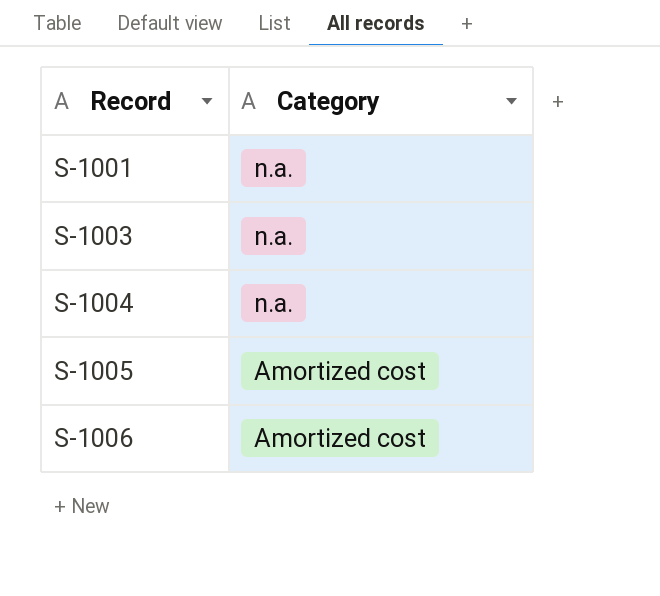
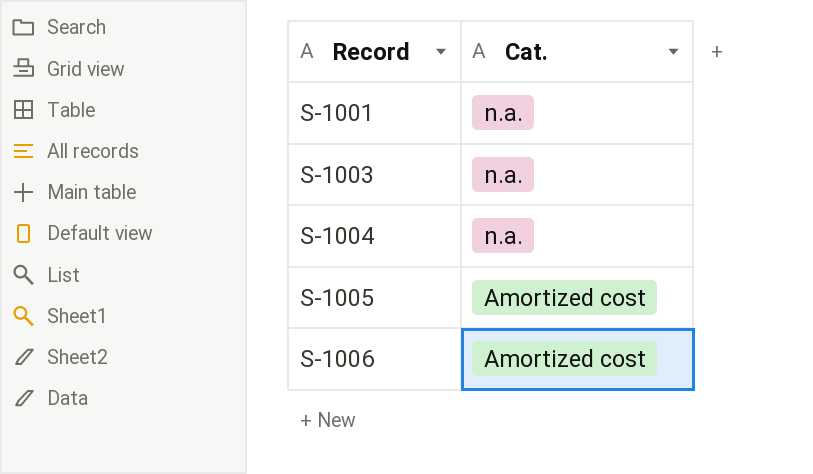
column name: Category -> Cat.

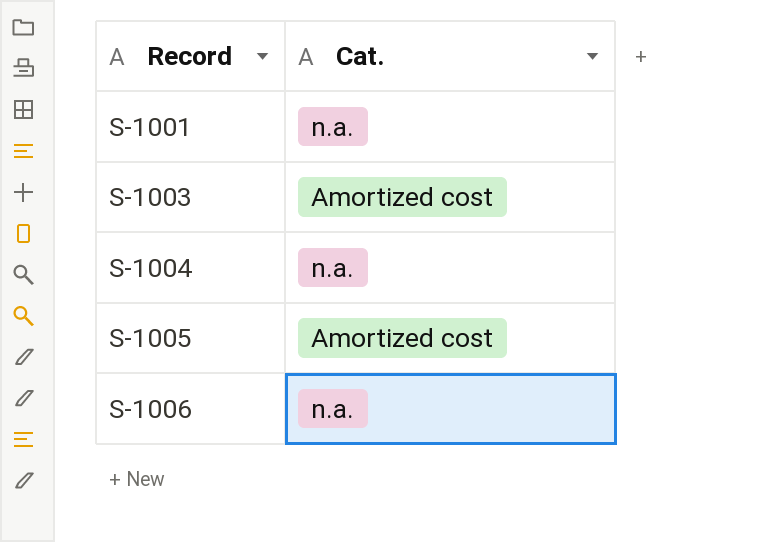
S-1003 | Cat.: n.a. -> Amortized cost
S-1006 | Cat.: Amortized cost -> n.a.

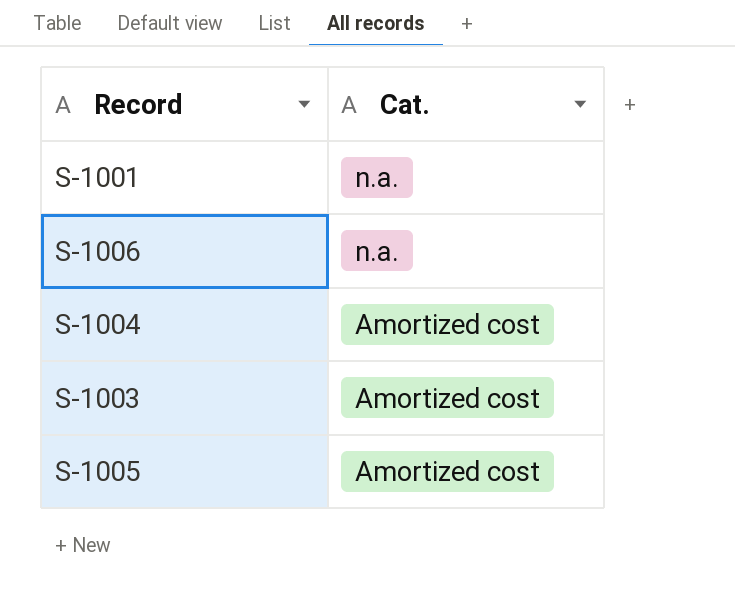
row order: Record ascending -> Cat. descending
S-1004 | Cat.: n.a. -> Amortized cost

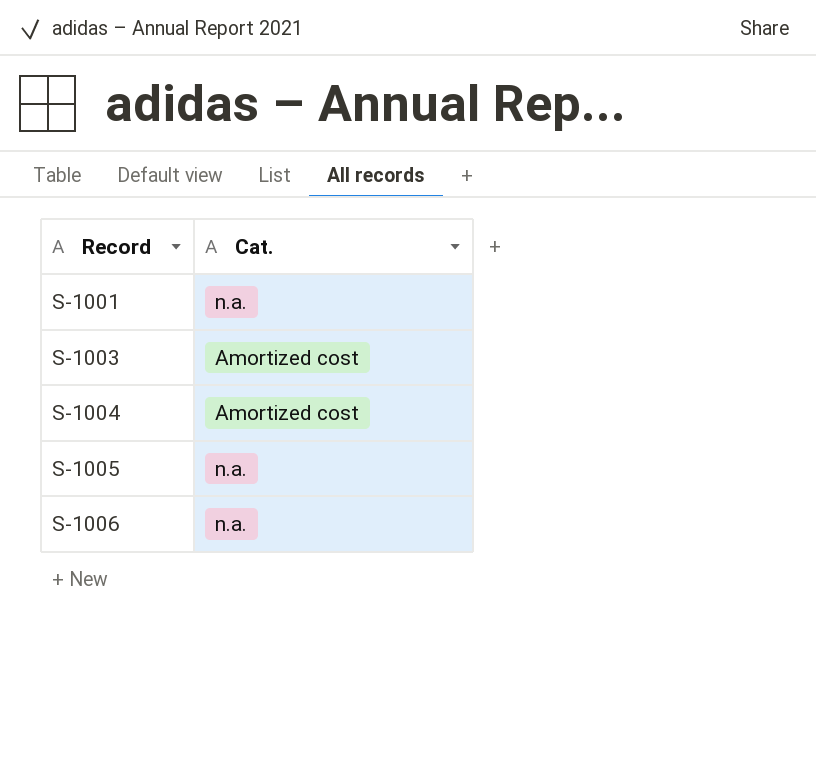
row order: Cat. descending -> Record ascending
S-1005 | Cat.: Amortized cost -> n.a.

